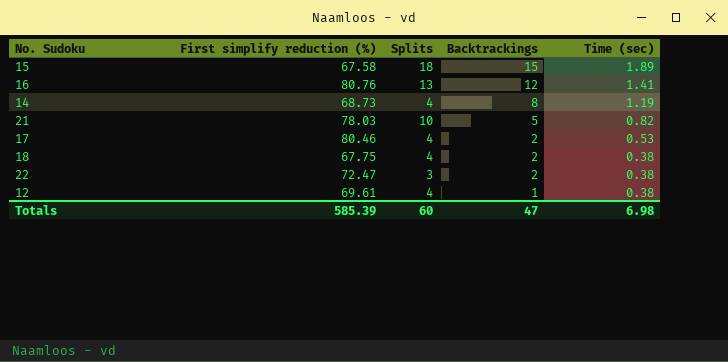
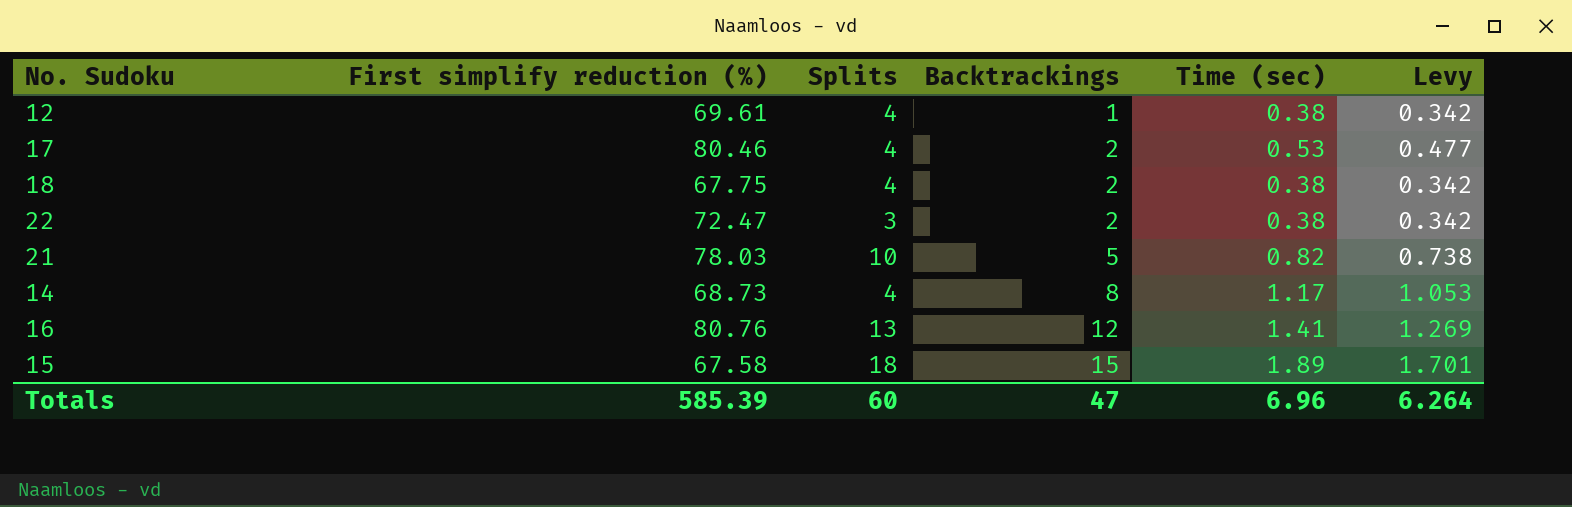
row order: Backtrackings descending -> Backtrackings ascending
column Levy | formula: none -> [Time (sec)] * 0.9
14 | Time (sec): 1.19 -> 1.17
Totals | Time (sec): 6.98 -> 6.96

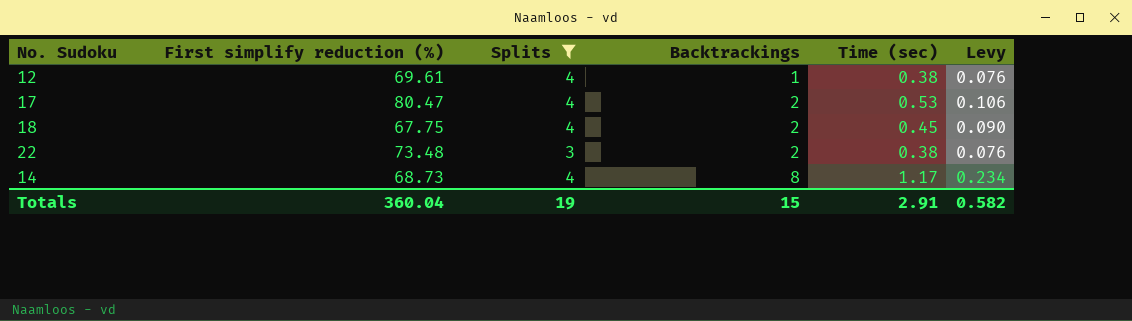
filter: none -> Splits <= 4
column Levy | formula: [Time (sec)] * 0.9 -> [Time (sec)] * 0.2
17 | First simplify reduction (%): 80.46 -> 80.47
18 | Time (sec): 0.38 -> 0.45
22 | First simplify reduction (%): 72.47 -> 73.48
Totals | First simplify reduction (%): 585.39 -> 360.04
Totals | Splits: 60 -> 19
Totals | Backtrackings: 47 -> 15
Totals | Time (sec): 6.96 -> 2.91
Totals | Levy: 6.264 -> 0.582

